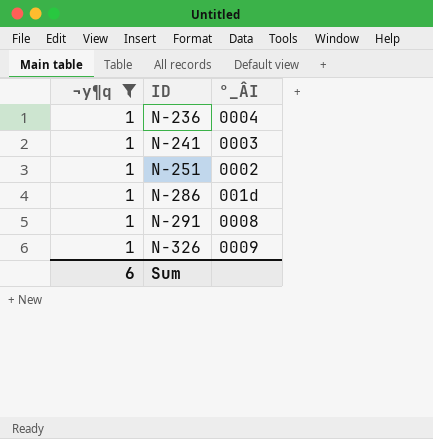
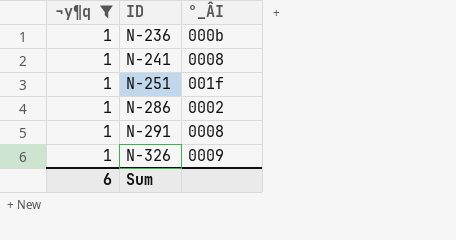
N-236 | °_ÂI: 0004 -> 000b
N-241 | °_ÂI: 0003 -> 0008
N-251 | °_ÂI: 0002 -> 001f
N-286 | °_ÂI: 001d -> 0002

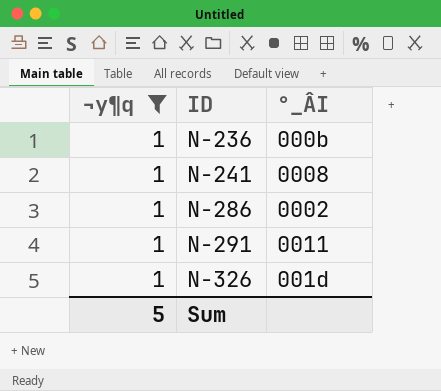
row N-251: 1 | 001f -> none
N-291 | °_ÂI: 0008 -> 0011
N-326 | °_ÂI: 0009 -> 001d
Sum | ¬y¶q: 6 -> 5

